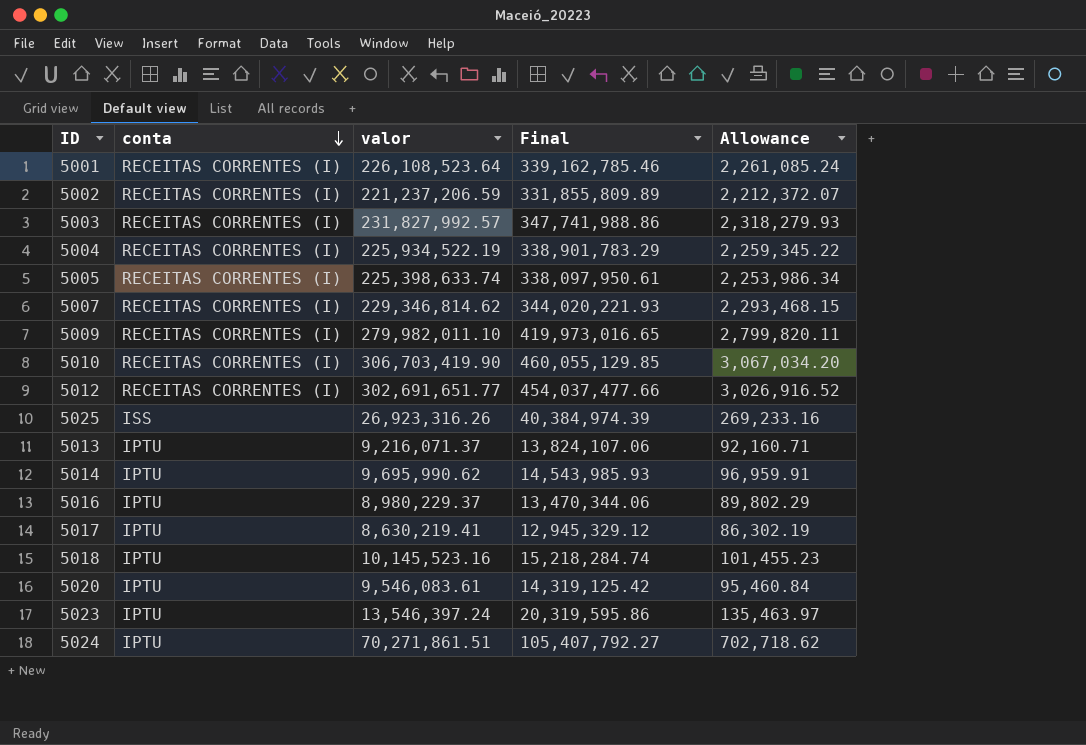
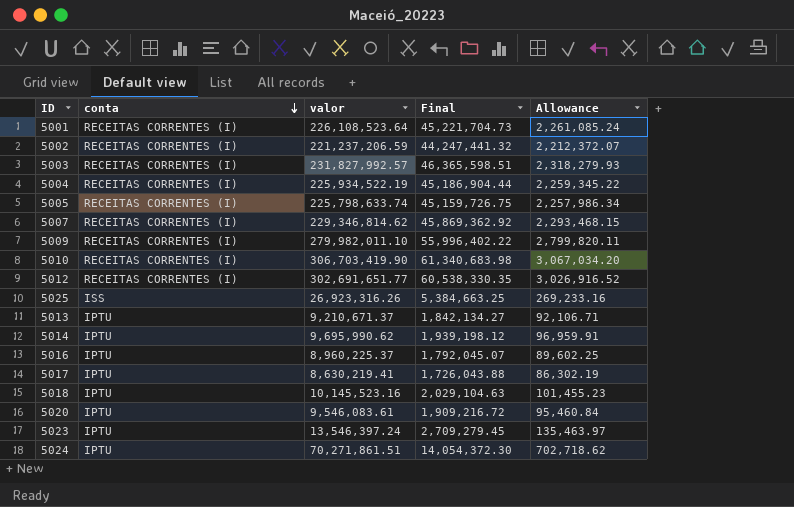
column Final | formula: [valor] * 1.5 -> [valor] * 0.2
5005 | valor: 225,398,633.74 -> 225,798,633.74
5005 | Allowance: 2,253,986.34 -> 2,257,986.34
5013 | valor: 9,216,071.37 -> 9,210,671.37
5013 | Allowance: 92,160.71 -> 92,106.71
5016 | valor: 8,980,229.37 -> 8,960,225.37
5016 | Allowance: 89,802.29 -> 89,602.25

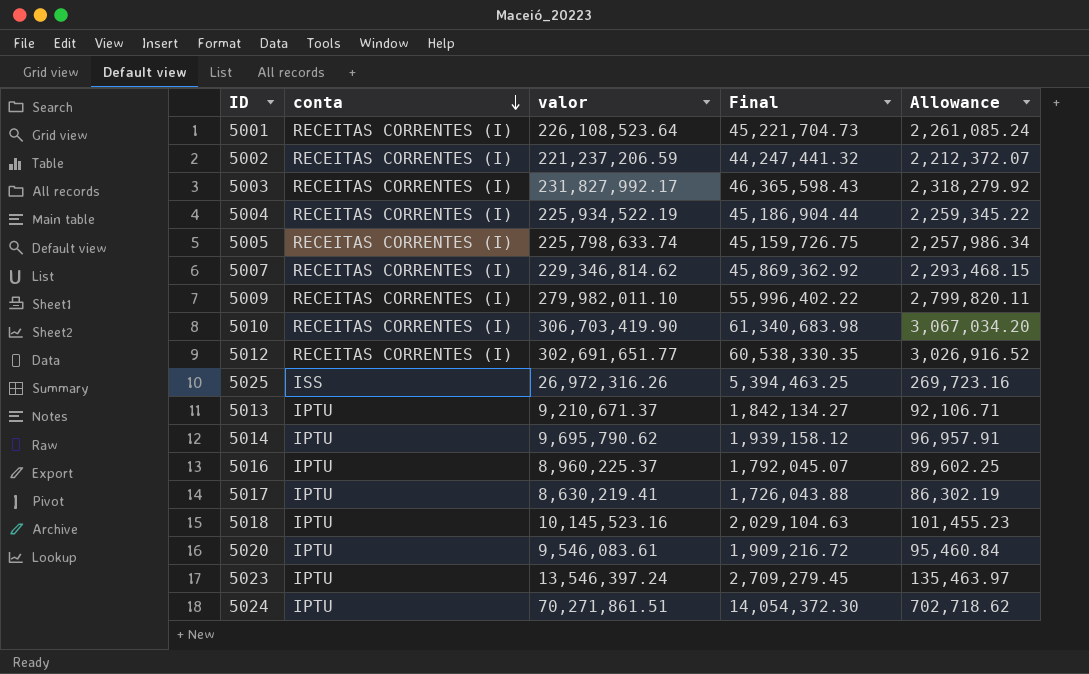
5003 | valor: 231,827,992.57 -> 231,827,992.17
5003 | Final: 46,365,598.51 -> 46,365,598.43
5003 | Allowance: 2,318,279.93 -> 2,318,279.92
5025 | valor: 26,923,316.26 -> 26,972,316.26
5025 | Final: 5,384,663.25 -> 5,394,463.25
5025 | Allowance: 269,233.16 -> 269,723.16
5014 | valor: 9,695,990.62 -> 9,695,790.62
5014 | Final: 1,939,198.12 -> 1,939,158.12
5014 | Allowance: 96,959.91 -> 96,957.91

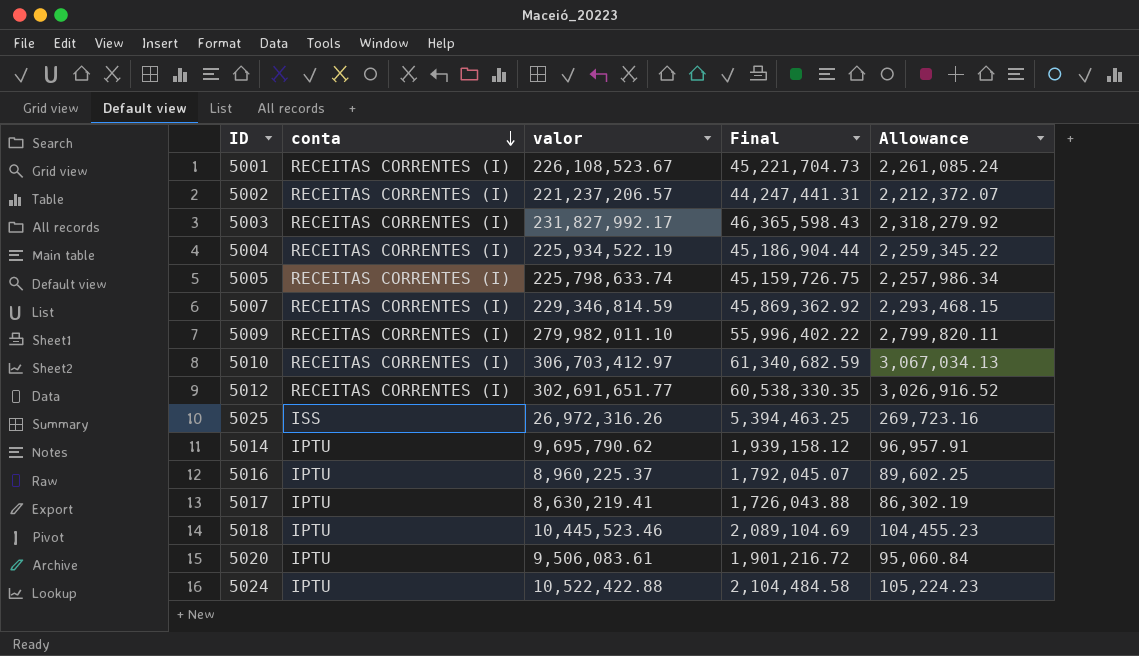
row 5013: IPTU | 9,210,671.37 | 1,842,134.27 | 92,106.71 -> none
row 5023: IPTU | 13,546,397.24 | 2,709,279.45 | 135,463.97 -> none
5001 | valor: 226,108,523.64 -> 226,108,523.67
5002 | valor: 221,237,206.59 -> 221,237,206.57
5002 | Final: 44,247,441.32 -> 44,247,441.31
5007 | valor: 229,346,814.62 -> 229,346,814.59
5010 | valor: 306,703,419.90 -> 306,703,412.97
5010 | Final: 61,340,683.98 -> 61,340,682.59
5010 | Allowance: 3,067,034.20 -> 3,067,034.13
5018 | valor: 10,145,523.16 -> 10,445,523.46
5018 | Final: 2,029,104.63 -> 2,089,104.69
5018 | Allowance: 101,455.23 -> 104,455.23
5020 | valor: 9,546,083.61 -> 9,506,083.61
5020 | Final: 1,909,216.72 -> 1,901,216.72
5020 | Allowance: 95,460.84 -> 95,060.84
5024 | valor: 70,271,861.51 -> 10,522,422.88
5024 | Final: 14,054,372.30 -> 2,104,484.58
5024 | Allowance: 702,718.62 -> 105,224.23

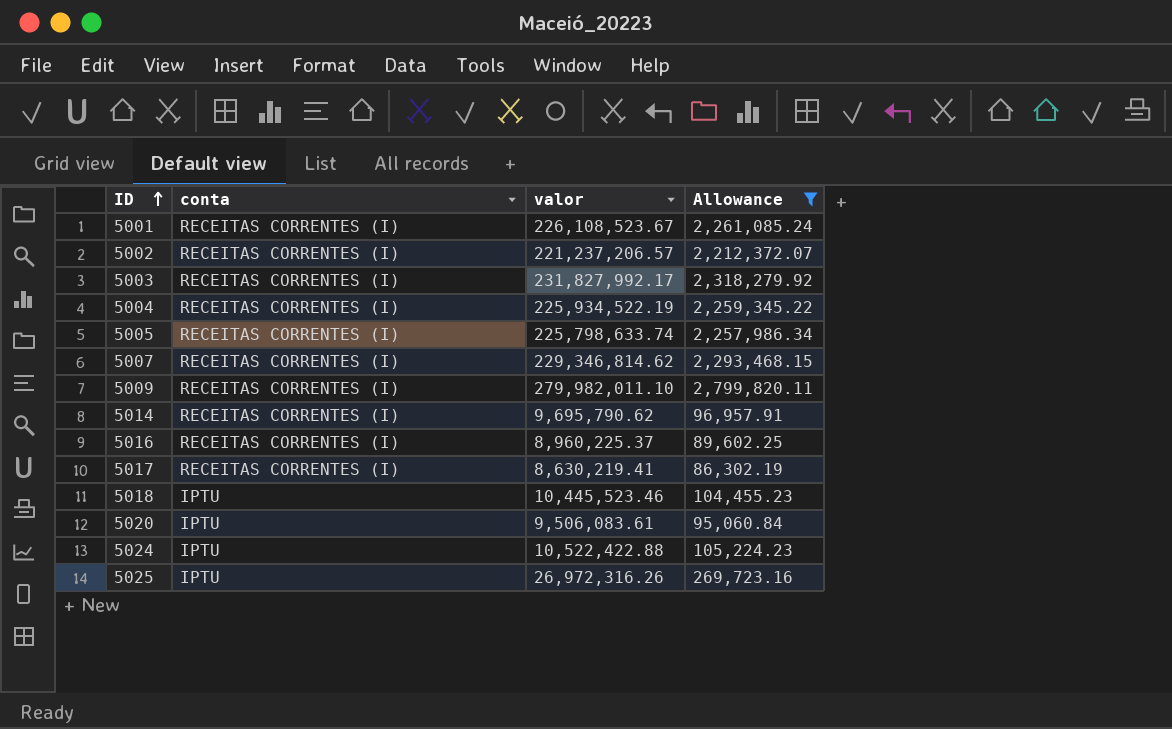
filter: none -> Allowance <= 2,799,820.11
row order: conta descending -> ID ascending
column Final | formula: [valor] * 0.2 -> none
5007 | valor: 229,346,814.59 -> 229,346,814.62
5014 | conta: IPTU -> RECEITAS CORRENTES (I)
5016 | conta: IPTU -> RECEITAS CORRENTES (I)
5017 | conta: IPTU -> RECEITAS CORRENTES (I)
5025 | conta: ISS -> IPTU

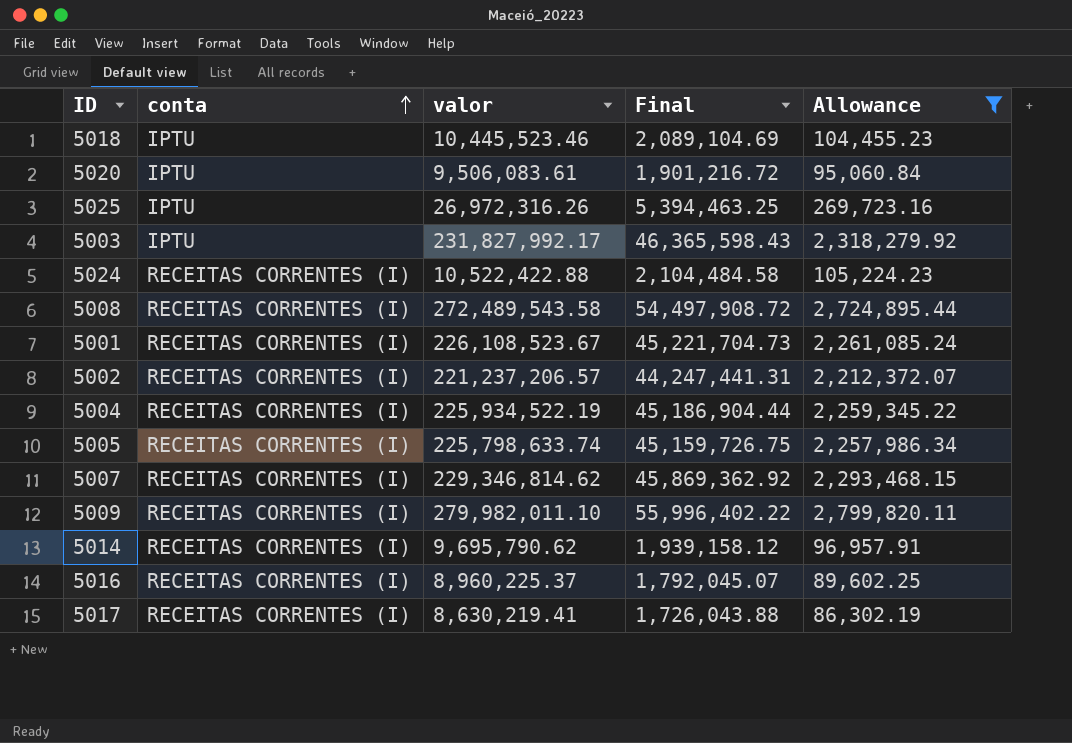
row order: ID ascending -> conta ascending
column Final | formula: none -> [valor] * 0.2
5003 | conta: RECEITAS CORRENTES (I) -> IPTU
5024 | conta: IPTU -> RECEITAS CORRENTES (I)
row 5008: none -> RECEITAS CORRENTES (I) | 272,489,543.58 | 54,497,908.72 | 2,724,895.44

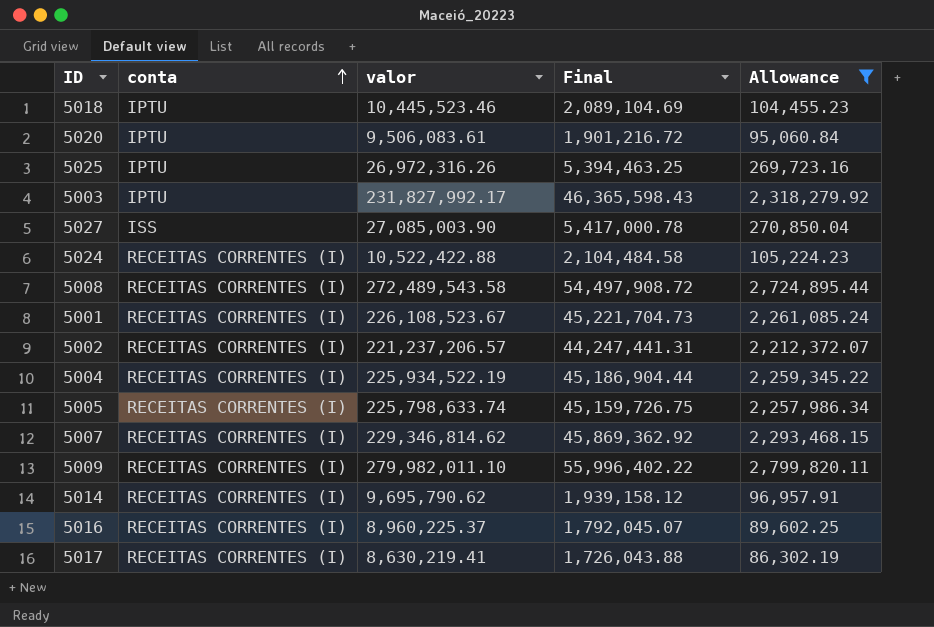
row 5027: none -> ISS | 27,085,003.90 | 5,417,000.78 | 270,850.04

